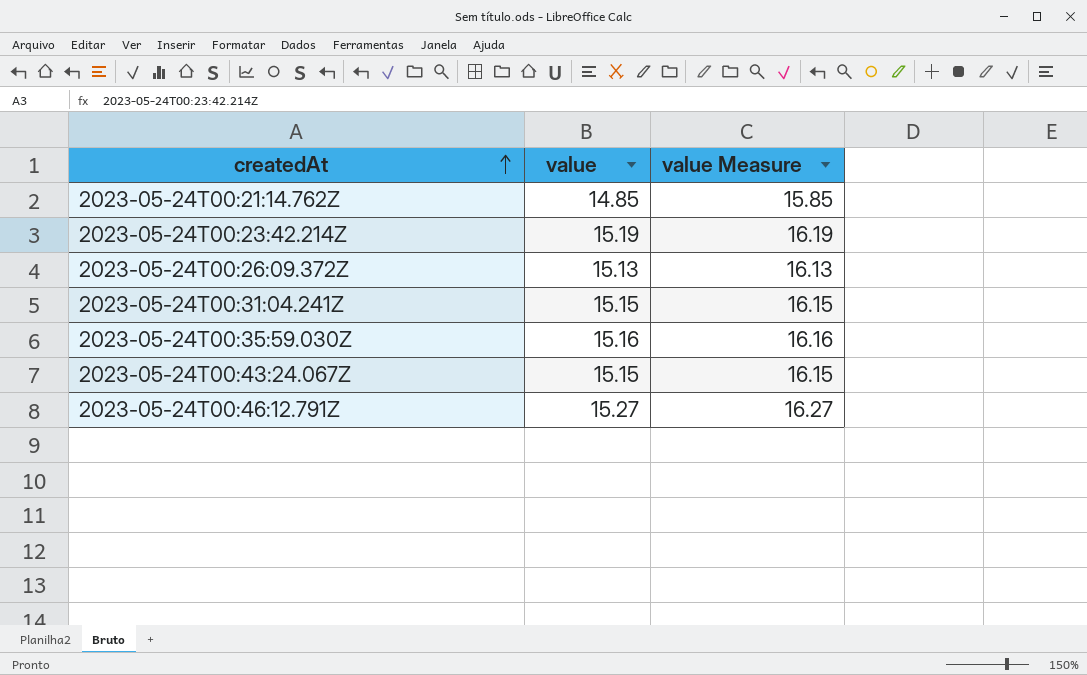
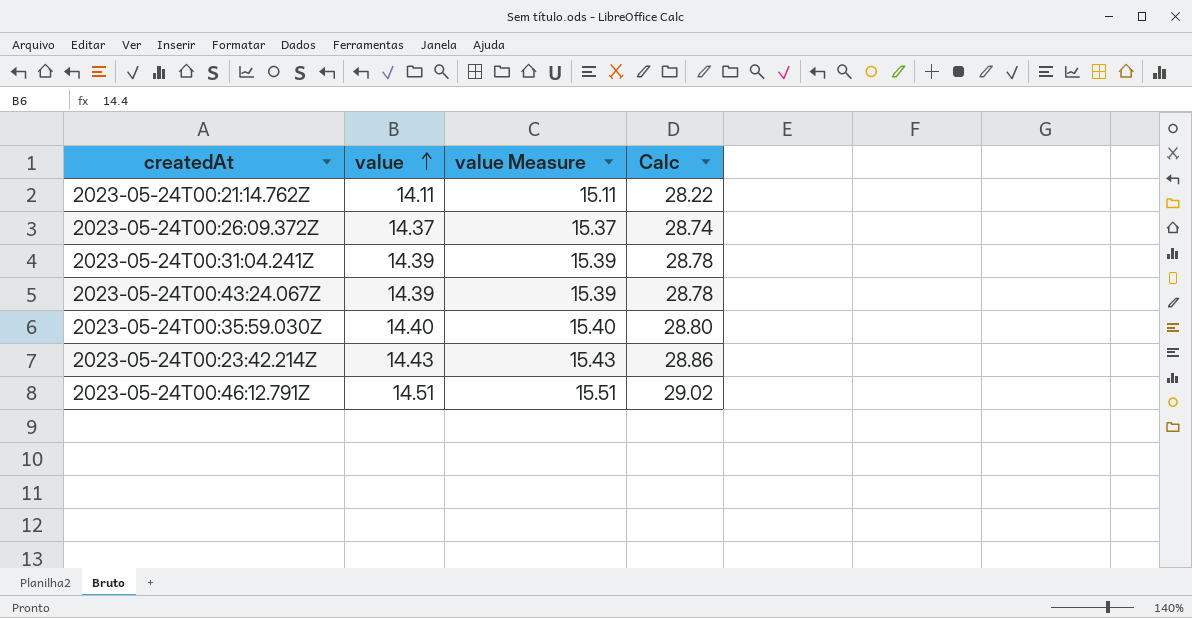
row order: createdAt ascending -> value ascending
column Calc | formula: none -> [value] * 2
2023-05-24T00:21:14.762Z | value: 14.85 -> 14.11
2023-05-24T00:21:14.762Z | value Measure: 15.85 -> 15.11
2023-05-24T00:26:09.372Z | value: 15.13 -> 14.37
2023-05-24T00:26:09.372Z | value Measure: 16.13 -> 15.37
2023-05-24T00:31:04.241Z | value: 15.15 -> 14.39
2023-05-24T00:31:04.241Z | value Measure: 16.15 -> 15.39
2023-05-24T00:43:24.067Z | value: 15.15 -> 14.39
2023-05-24T00:43:24.067Z | value Measure: 16.15 -> 15.39
2023-05-24T00:35:59.030Z | value: 15.16 -> 14.40
2023-05-24T00:35:59.030Z | value Measure: 16.16 -> 15.40
2023-05-24T00:23:42.214Z | value: 15.19 -> 14.43
2023-05-24T00:23:42.214Z | value Measure: 16.19 -> 15.43
2023-05-24T00:46:12.791Z | value: 15.27 -> 14.51
2023-05-24T00:46:12.791Z | value Measure: 16.27 -> 15.51

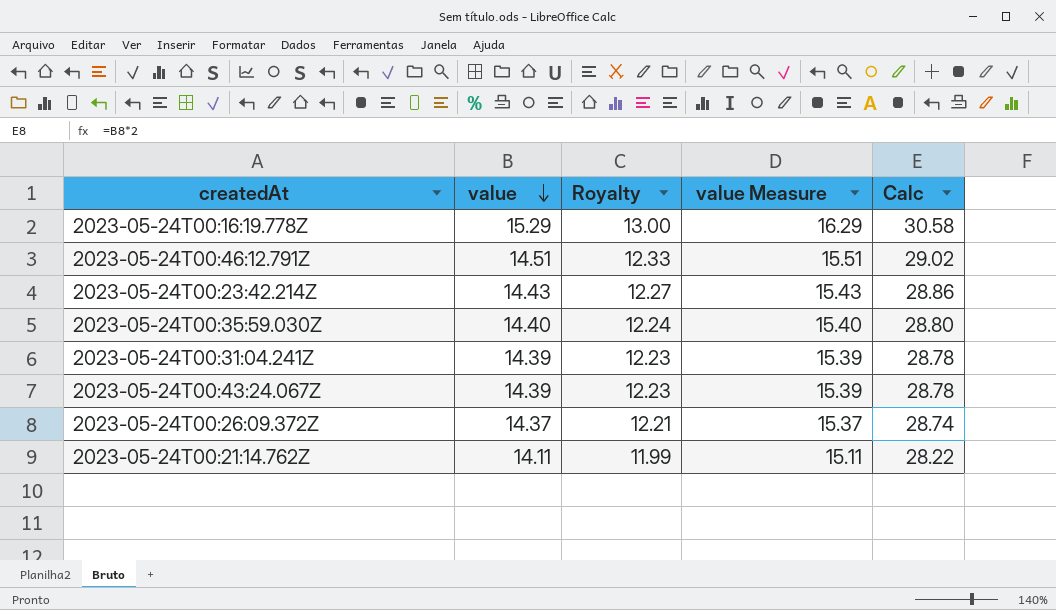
row order: value ascending -> value descending
column Royalty | formula: none -> [value] * 0.85
row 2023-05-24T00:16:19.778Z: none -> 15.29 | 13.00 | 16.29 | 30.58

